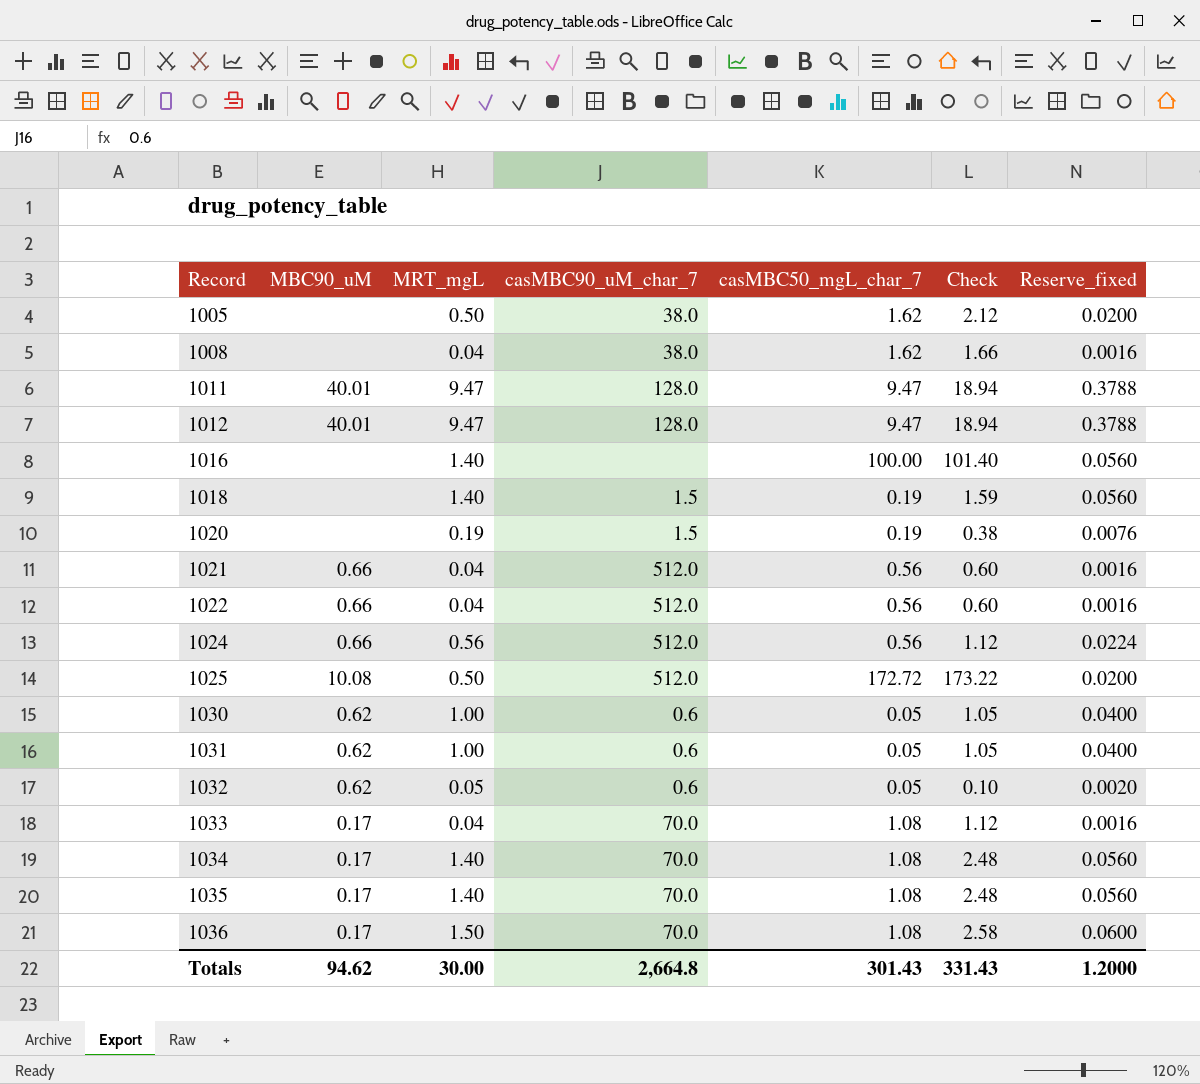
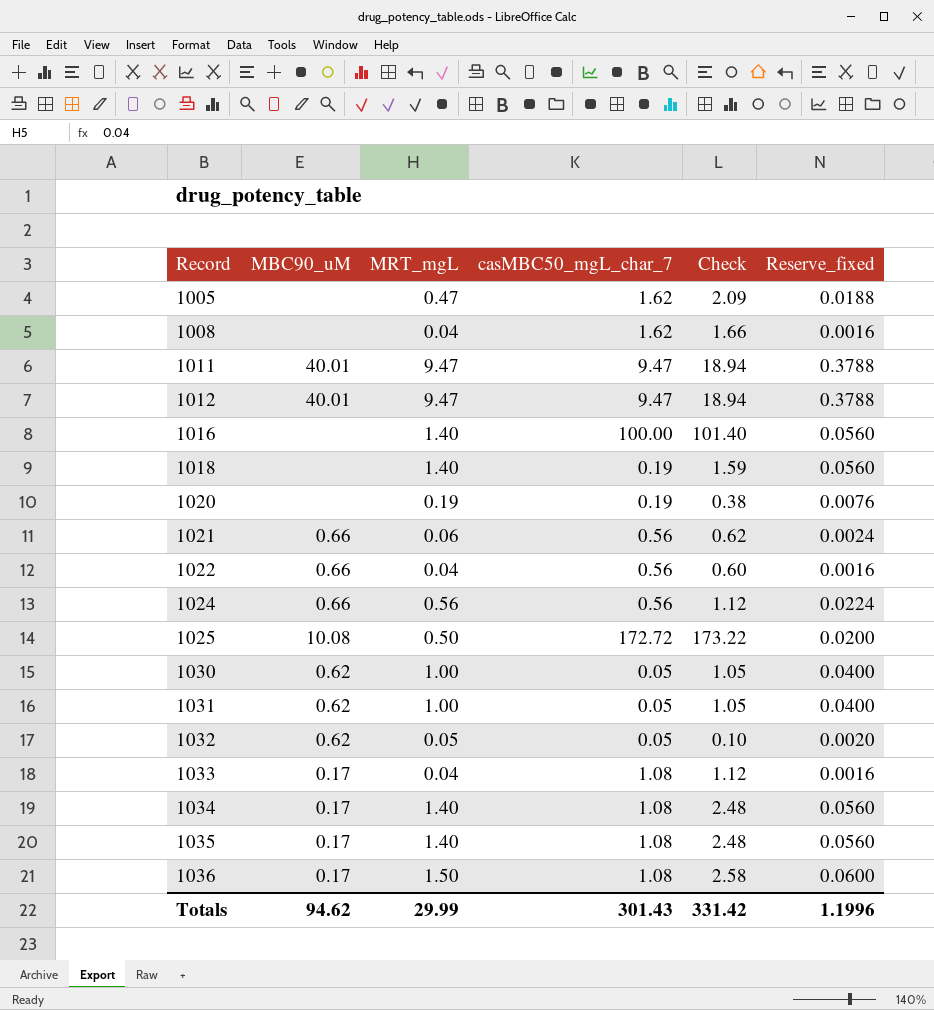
column casMBC90_uM_char_7 | position: 4 -> none
1005 | MRT_mgL: 0.50 -> 0.47
1005 | Check: 2.12 -> 2.09
1005 | Reserve_fixed: 0.0200 -> 0.0188
1021 | MRT_mgL: 0.04 -> 0.06
1021 | Check: 0.60 -> 0.62
1021 | Reserve_fixed: 0.0016 -> 0.0024
Totals | MRT_mgL: 30.00 -> 29.99
Totals | Check: 331.43 -> 331.42
Totals | Reserve_fixed: 1.2000 -> 1.1996

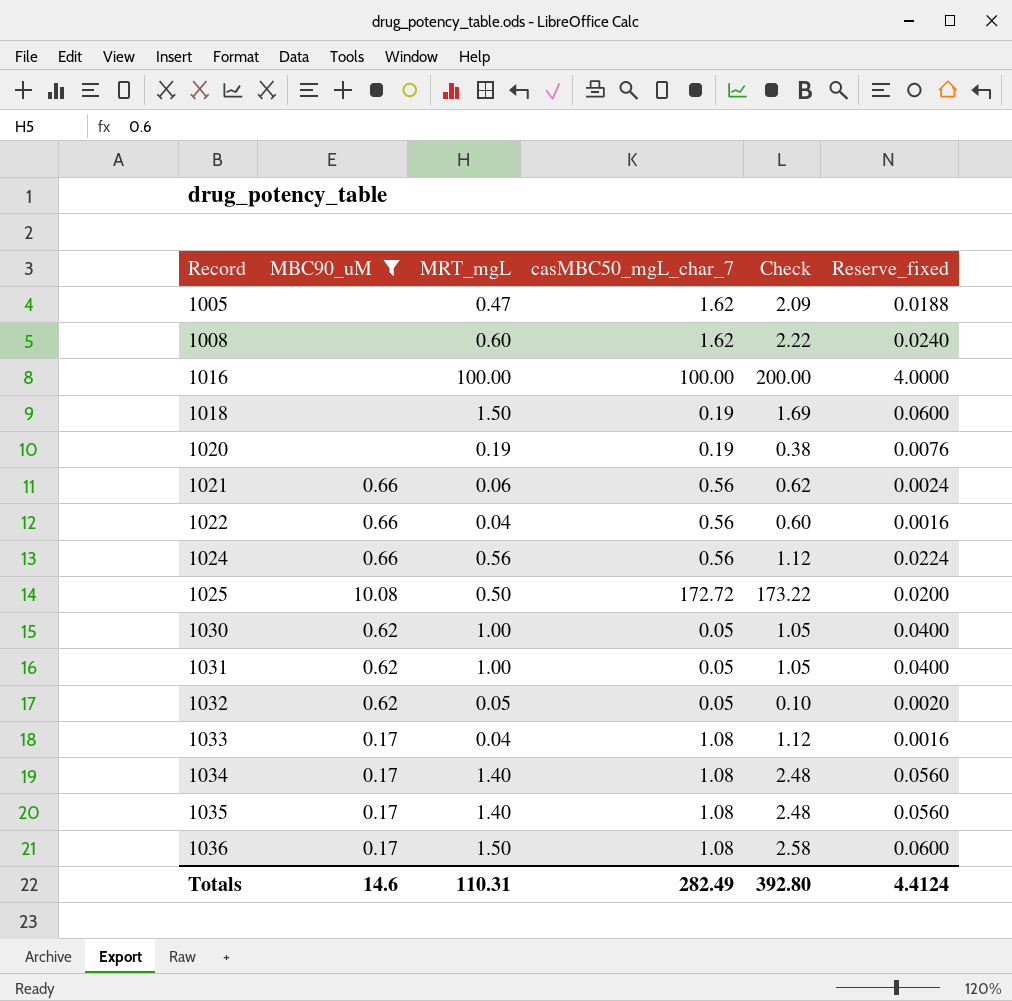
filter: none -> MBC90_uM != 40.01
1008 | MRT_mgL: 0.04 -> 0.60
1008 | Check: 1.66 -> 2.22
1008 | Reserve_fixed: 0.0016 -> 0.0240
1016 | MRT_mgL: 1.40 -> 100.00
1016 | Check: 101.40 -> 200.00
1016 | Reserve_fixed: 0.0560 -> 4.0000
1018 | MRT_mgL: 1.40 -> 1.50
1018 | Check: 1.59 -> 1.69
1018 | Reserve_fixed: 0.0560 -> 0.0600
Totals | MBC90_uM: 94.62 -> 14.6
Totals | MRT_mgL: 29.99 -> 110.31
Totals | casMBC50_mgL_char_7: 301.43 -> 282.49
Totals | Check: 331.42 -> 392.80
Totals | Reserve_fixed: 1.1996 -> 4.4124

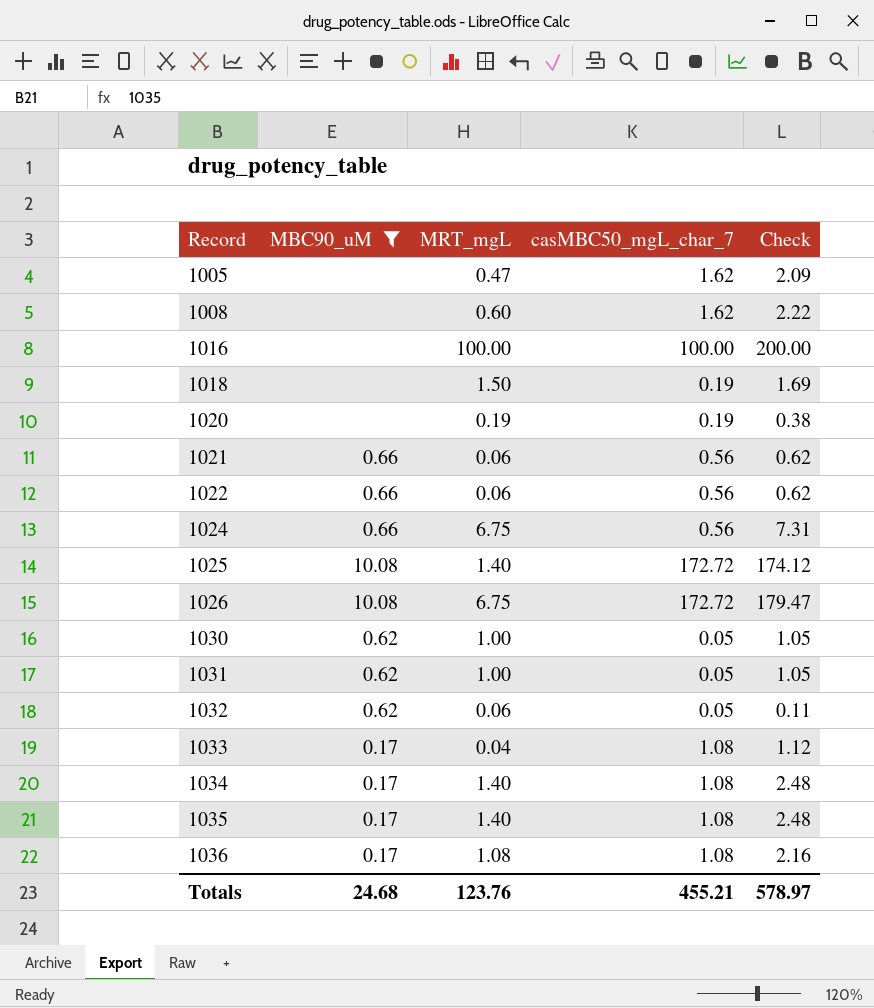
column Reserve_fixed | formula: [MRT_mgL] * 0.04 -> none
1022 | MRT_mgL: 0.04 -> 0.06
1022 | Check: 0.60 -> 0.62
1024 | MRT_mgL: 0.56 -> 6.75
1024 | Check: 1.12 -> 7.31
1025 | MRT_mgL: 0.50 -> 1.40
1025 | Check: 173.22 -> 174.12
row 1026: none -> 10.08 | 6.75 | 172.72 | 179.47
1032 | MRT_mgL: 0.05 -> 0.06
1032 | Check: 0.10 -> 0.11
1036 | MRT_mgL: 1.50 -> 1.08
1036 | Check: 2.58 -> 2.16
Totals | MBC90_uM: 14.6 -> 24.68
Totals | MRT_mgL: 110.31 -> 123.76
Totals | casMBC50_mgL_char_7: 282.49 -> 455.21
Totals | Check: 392.80 -> 578.97

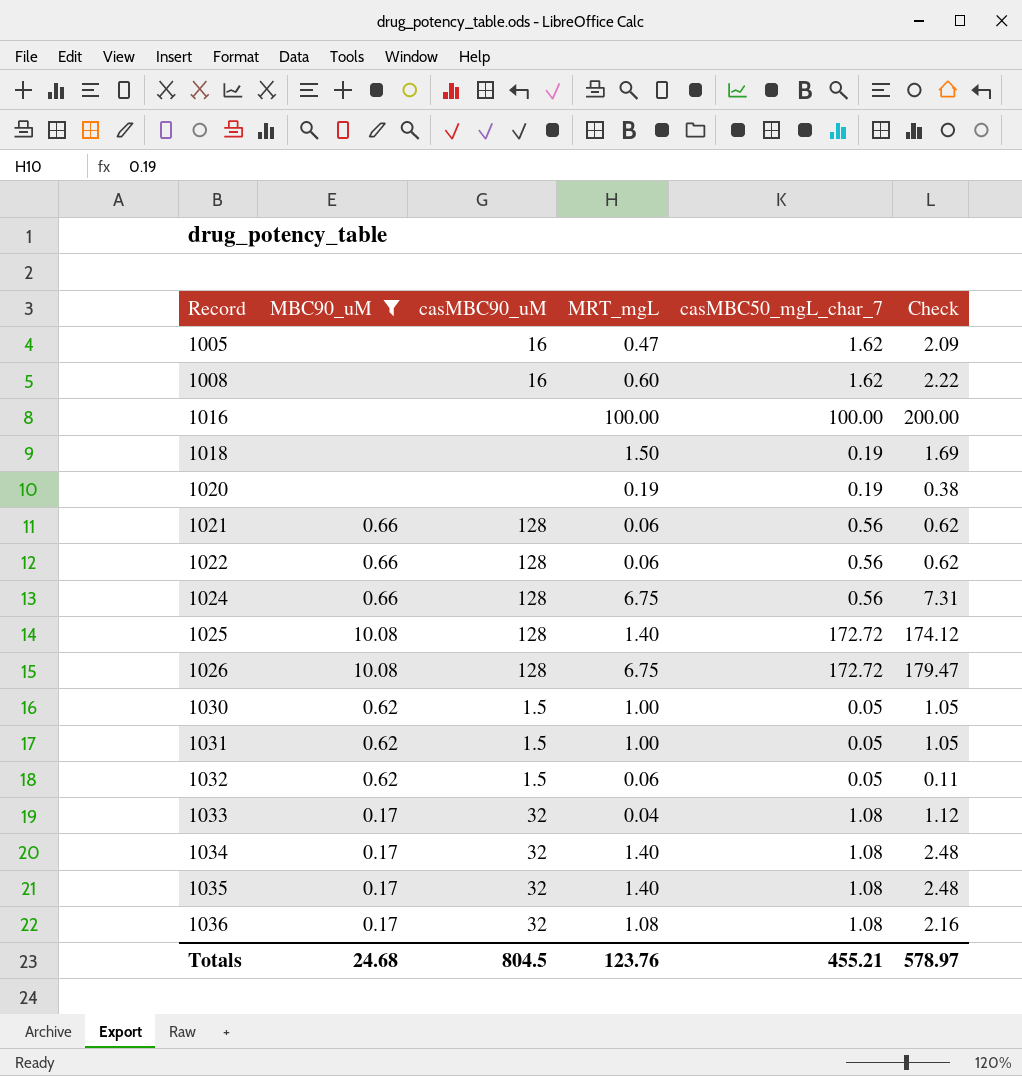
column casMBC90_uM | position: none -> 3

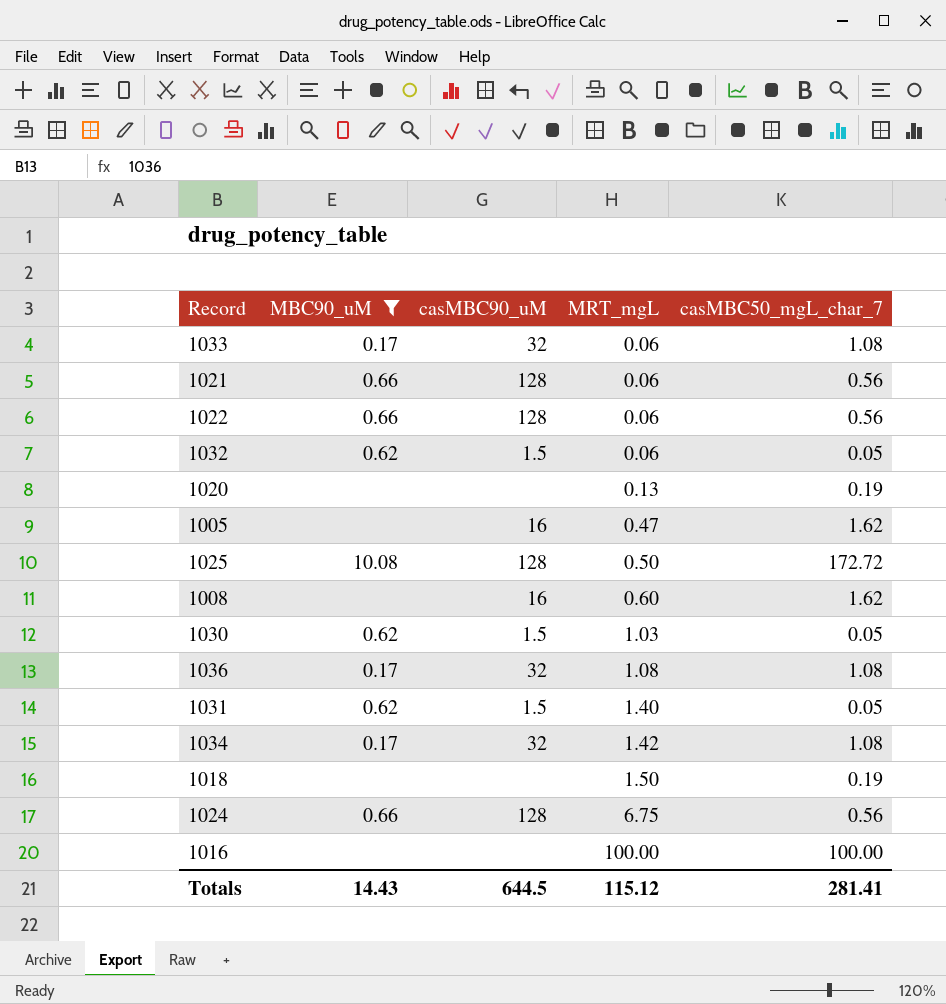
row order: Record ascending -> MRT_mgL ascending
column Check | formula: [MRT_mgL] + [casMBC50_mgL_char_7] -> none
row 1026: 10.08 | 128 | 6.75 | 172.72 | 179.47 -> none
row 1035: 0.17 | 32 | 1.40 | 1.08 | 2.48 -> none
1033 | MRT_mgL: 0.04 -> 0.06
1020 | MRT_mgL: 0.19 -> 0.13
1025 | MRT_mgL: 1.40 -> 0.50
1030 | MRT_mgL: 1.00 -> 1.03
1031 | MRT_mgL: 1.00 -> 1.40
1034 | MRT_mgL: 1.40 -> 1.42
Totals | MBC90_uM: 24.68 -> 14.43
Totals | casMBC90_uM: 804.5 -> 644.5
Totals | MRT_mgL: 123.76 -> 115.12
Totals | casMBC50_mgL_char_7: 455.21 -> 281.41

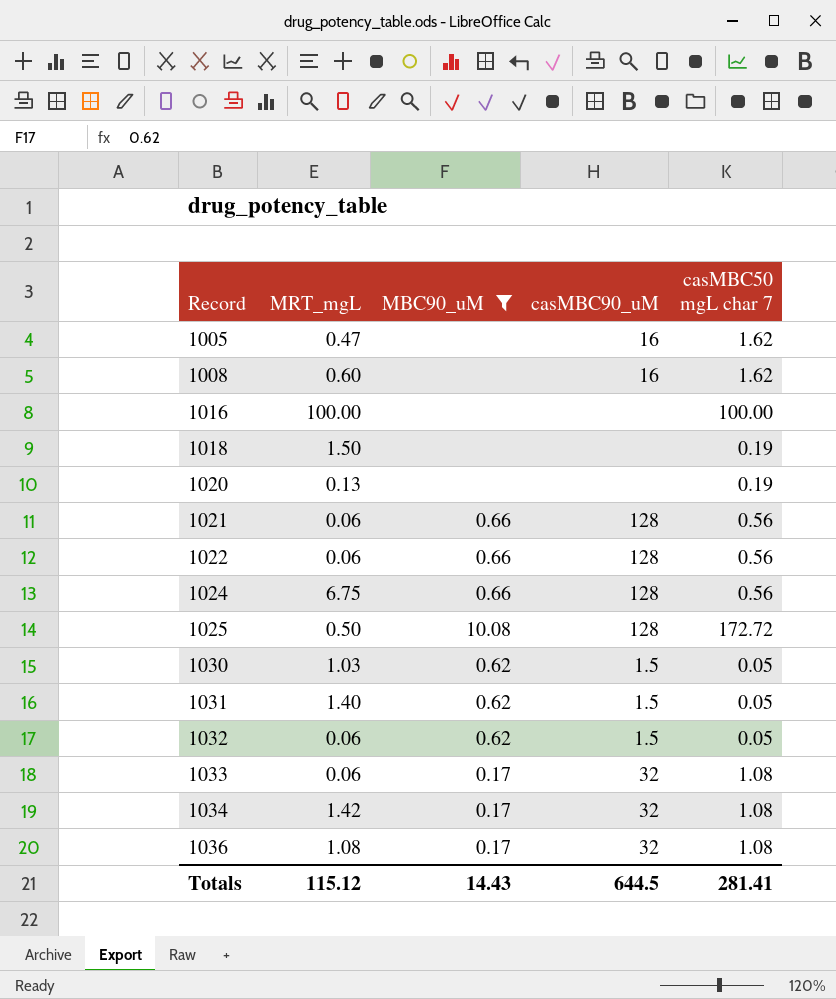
row order: MRT_mgL ascending -> Record ascending
column MRT_mgL | position: 4 -> 2
column name: casMBC50_mgL_char_7 -> casMBC50 mgL char 7

